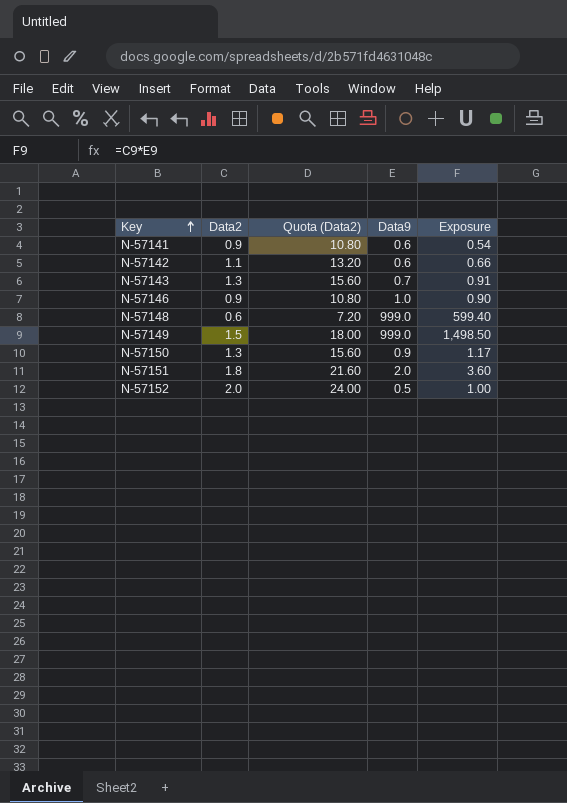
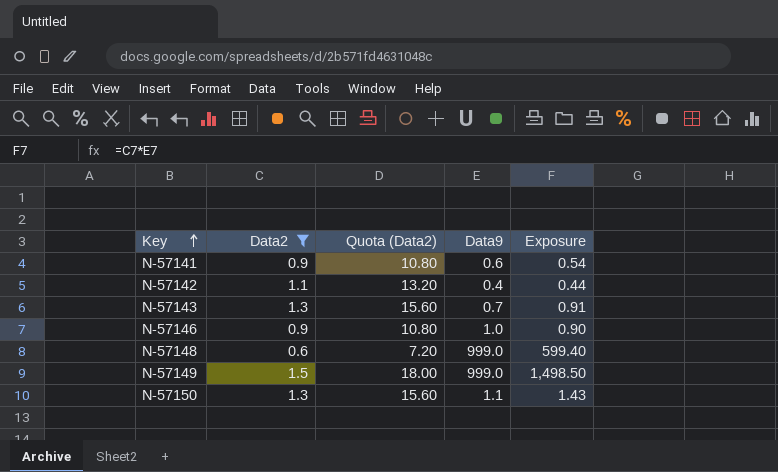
filter: none -> Data2 <= 1.5
N-57142 | Data9: 0.6 -> 0.4
N-57142 | Exposure: 0.66 -> 0.44
N-57150 | Data9: 0.9 -> 1.1
N-57150 | Exposure: 1.17 -> 1.43

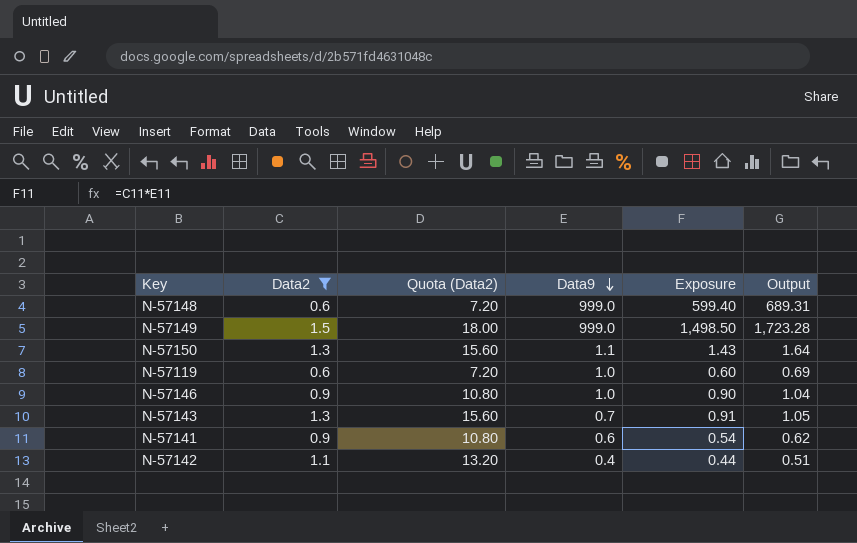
row order: Key ascending -> Data9 descending
column Output | formula: none -> [Exposure] * 1.15
row N-57119: none -> 0.6 | 7.20 | 1.0 | 0.60 | 0.69

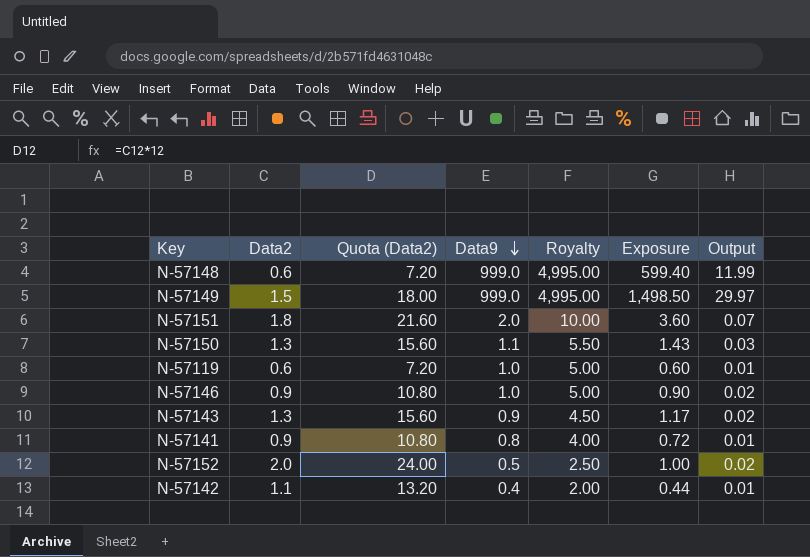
filter: Data2 <= 1.5 -> none
column Royalty | formula: none -> [Data9] * 5
column Output | formula: [Exposure] * 1.15 -> [Exposure] * 0.02
N-57143 | Data9: 0.7 -> 0.9
N-57143 | Exposure: 0.91 -> 1.17
N-57141 | Data9: 0.6 -> 0.8
N-57141 | Exposure: 0.54 -> 0.72

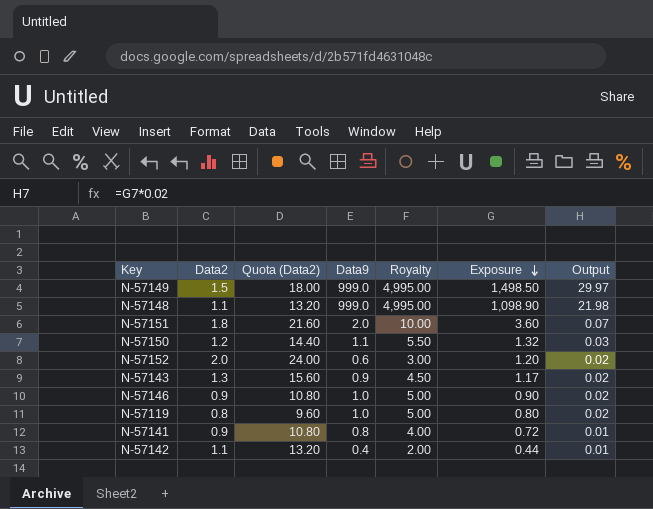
row order: Data9 descending -> Exposure descending
N-57148 | Data2: 0.6 -> 1.1
N-57148 | Quota (Data2): 7.20 -> 13.20
N-57148 | Exposure: 599.40 -> 1,098.90
N-57148 | Output: 11.99 -> 21.98
N-57150 | Data2: 1.3 -> 1.2
N-57150 | Quota (Data2): 15.60 -> 14.40
N-57150 | Exposure: 1.43 -> 1.32
N-57152 | Data9: 0.5 -> 0.6
N-57152 | Royalty: 2.50 -> 3.00
N-57152 | Exposure: 1.00 -> 1.20
N-57119 | Data2: 0.6 -> 0.8
N-57119 | Quota (Data2): 7.20 -> 9.60
N-57119 | Exposure: 0.60 -> 0.80
N-57119 | Output: 0.01 -> 0.02

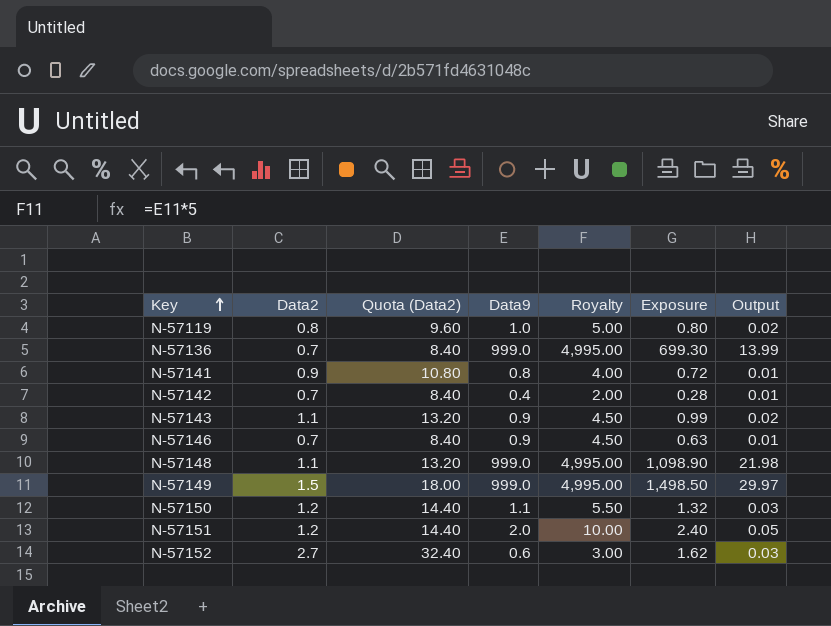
row order: Exposure descending -> Key ascending
row N-57136: none -> 0.7 | 8.40 | 999.0 | 4,995.00 | 699.30 | 13.99
N-57142 | Data2: 1.1 -> 0.7
N-57142 | Quota (Data2): 13.20 -> 8.40
N-57142 | Exposure: 0.44 -> 0.28
N-57143 | Data2: 1.3 -> 1.1
N-57143 | Quota (Data2): 15.60 -> 13.20
N-57143 | Exposure: 1.17 -> 0.99
N-57146 | Data2: 0.9 -> 0.7
N-57146 | Quota (Data2): 10.80 -> 8.40
N-57146 | Data9: 1.0 -> 0.9
N-57146 | Royalty: 5.00 -> 4.50
N-57146 | Exposure: 0.90 -> 0.63
N-57146 | Output: 0.02 -> 0.01
N-57151 | Data2: 1.8 -> 1.2
N-57151 | Quota (Data2): 21.60 -> 14.40
N-57151 | Exposure: 3.60 -> 2.40
N-57151 | Output: 0.07 -> 0.05
N-57152 | Data2: 2.0 -> 2.7
N-57152 | Quota (Data2): 24.00 -> 32.40
N-57152 | Exposure: 1.20 -> 1.62
N-57152 | Output: 0.02 -> 0.03

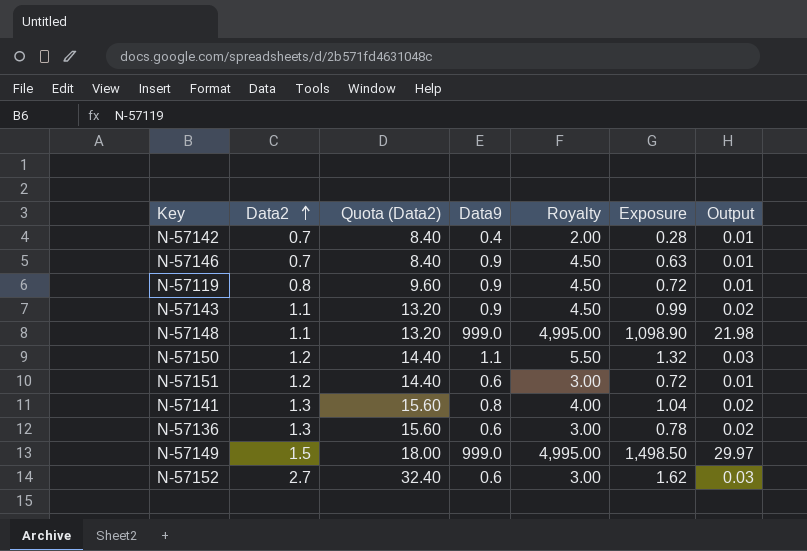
row order: Key ascending -> Data2 ascending
N-57119 | Data9: 1.0 -> 0.9
N-57119 | Royalty: 5.00 -> 4.50
N-57119 | Exposure: 0.80 -> 0.72
N-57119 | Output: 0.02 -> 0.01
N-57151 | Data9: 2.0 -> 0.6
N-57151 | Royalty: 10.00 -> 3.00
N-57151 | Exposure: 2.40 -> 0.72
N-57151 | Output: 0.05 -> 0.01
N-57141 | Data2: 0.9 -> 1.3
N-57141 | Quota (Data2): 10.80 -> 15.60
N-57141 | Exposure: 0.72 -> 1.04
N-57141 | Output: 0.01 -> 0.02
N-57136 | Data2: 0.7 -> 1.3
N-57136 | Quota (Data2): 8.40 -> 15.60
N-57136 | Data9: 999.0 -> 0.6
N-57136 | Royalty: 4,995.00 -> 3.00
N-57136 | Exposure: 699.30 -> 0.78
N-57136 | Output: 13.99 -> 0.02

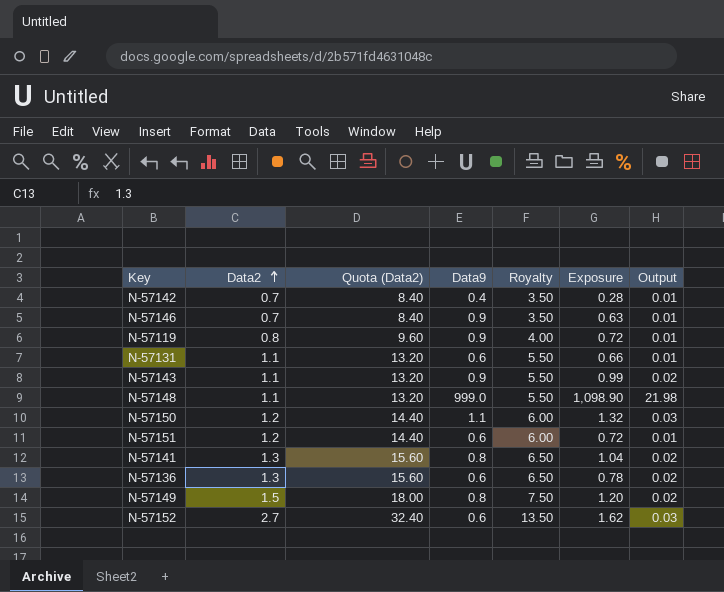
column Royalty | formula: [Data9] * 5 -> [Data2] * 5
row N-57131: none -> 1.1 | 13.20 | 0.6 | 5.50 | 0.66 | 0.01
N-57149 | Data9: 999.0 -> 0.8
N-57149 | Exposure: 1,498.50 -> 1.20
N-57149 | Output: 29.97 -> 0.02

